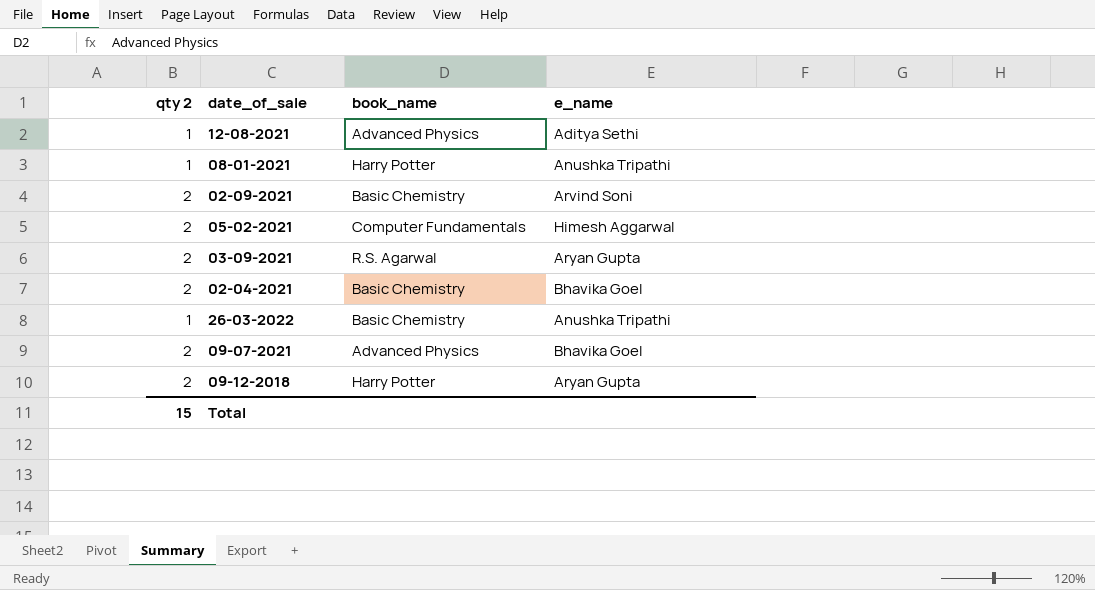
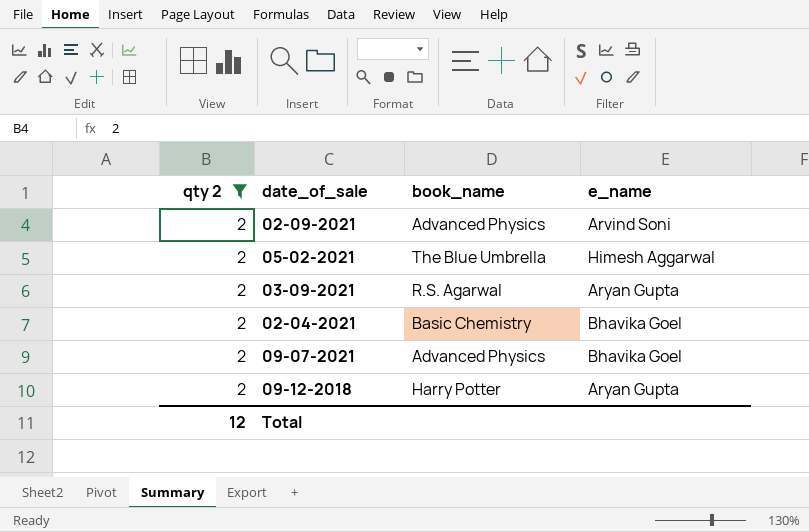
filter: none -> qty 2 = 2
02-09-2021 | book_name: Basic Chemistry -> Advanced Physics
05-02-2021 | book_name: Computer Fundamentals -> The Blue Umbrella
Total | qty 2: 15 -> 12

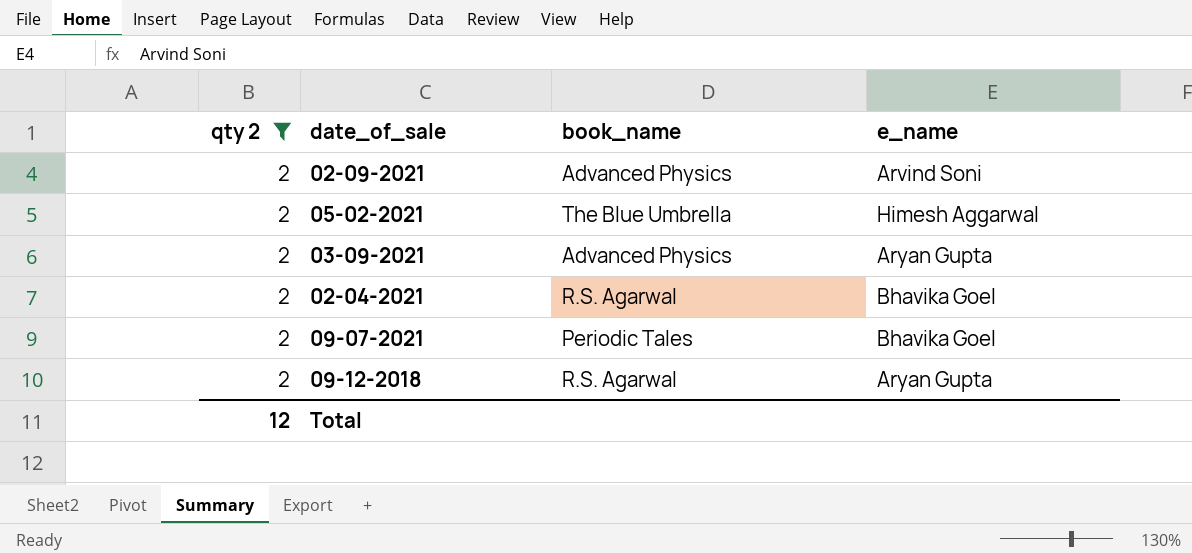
03-09-2021 | book_name: R.S. Agarwal -> Advanced Physics
02-04-2021 | book_name: Basic Chemistry -> R.S. Agarwal
09-07-2021 | book_name: Advanced Physics -> Periodic Tales
09-12-2018 | book_name: Harry Potter -> R.S. Agarwal

